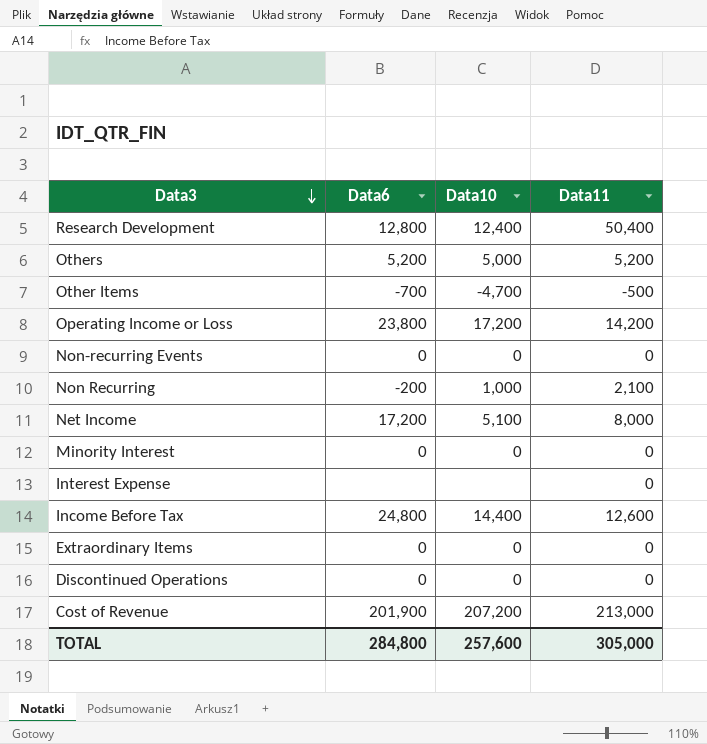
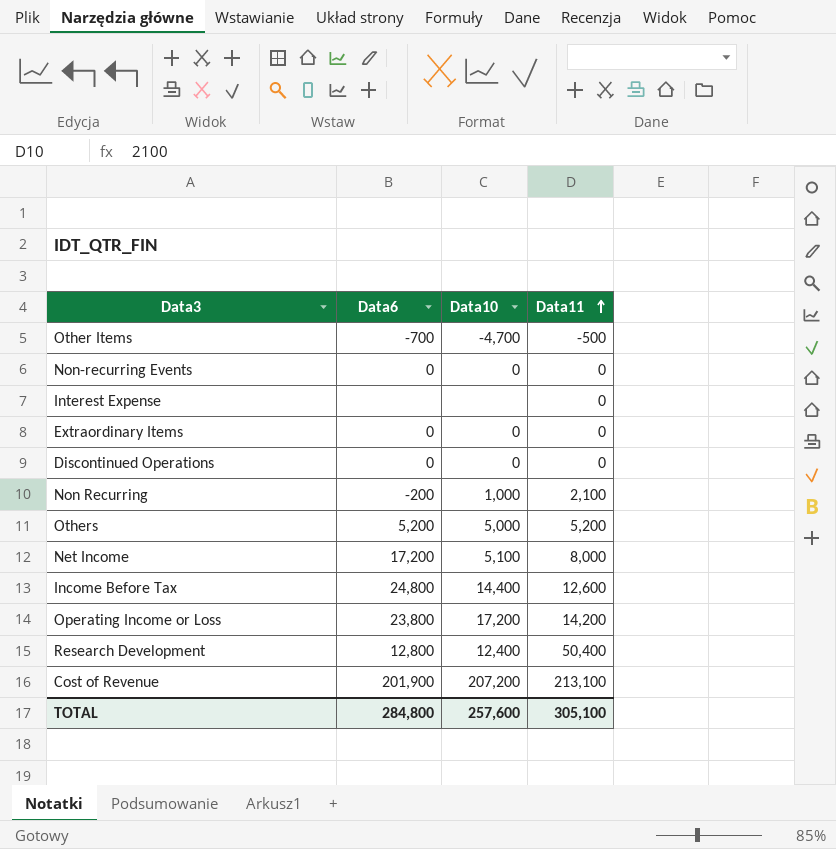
row order: Data3 descending -> Data11 ascending
row Minority Interest: 0 | 0 | 0 -> none
Cost of Revenue | Data11: 213,000 -> 213,100
TOTAL | Data11: 305,000 -> 305,100

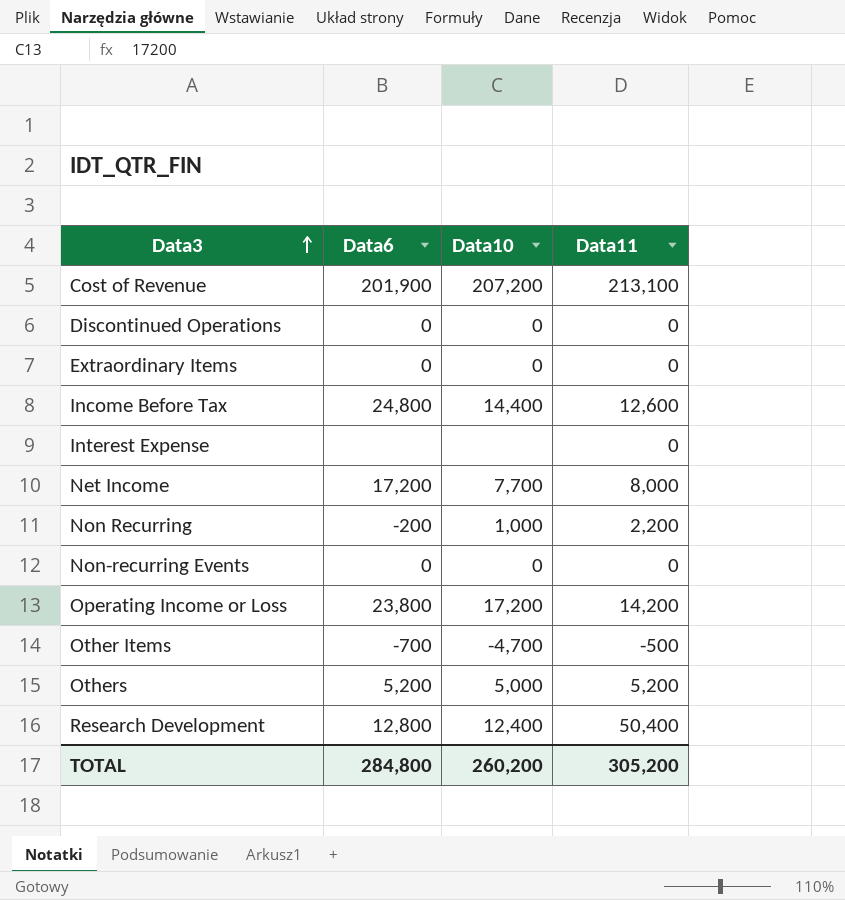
row order: Data11 ascending -> Data3 ascending
Net Income | Data10: 5,100 -> 7,700
Non Recurring | Data11: 2,100 -> 2,200
TOTAL | Data10: 257,600 -> 260,200
TOTAL | Data11: 305,100 -> 305,200

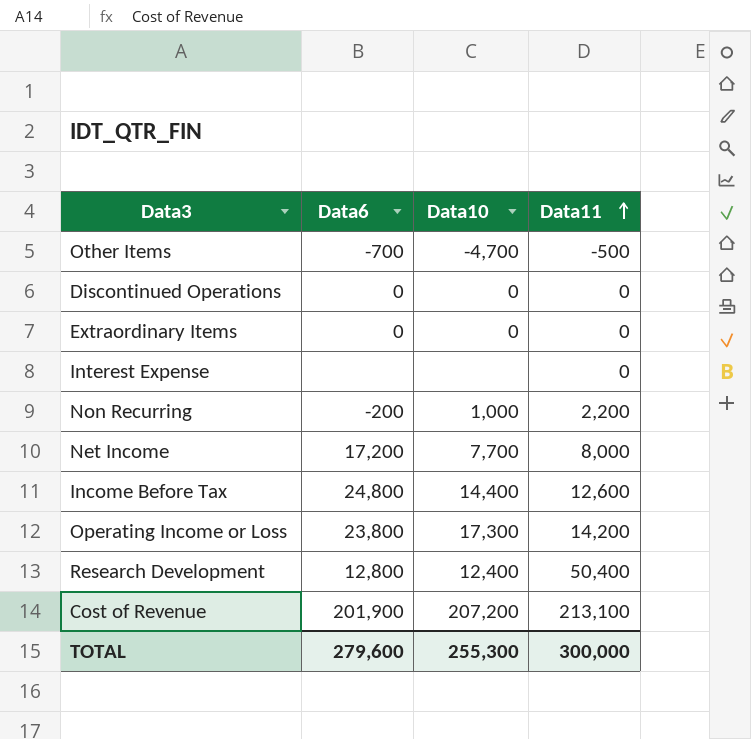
row order: Data3 ascending -> Data11 ascending
row Non-recurring Events: 0 | 0 | 0 -> none
row Others: 5,200 | 5,000 | 5,200 -> none
Operating Income or Loss | Data10: 17,200 -> 17,300
TOTAL | Data6: 284,800 -> 279,600
TOTAL | Data10: 260,200 -> 255,300
TOTAL | Data11: 305,200 -> 300,000

